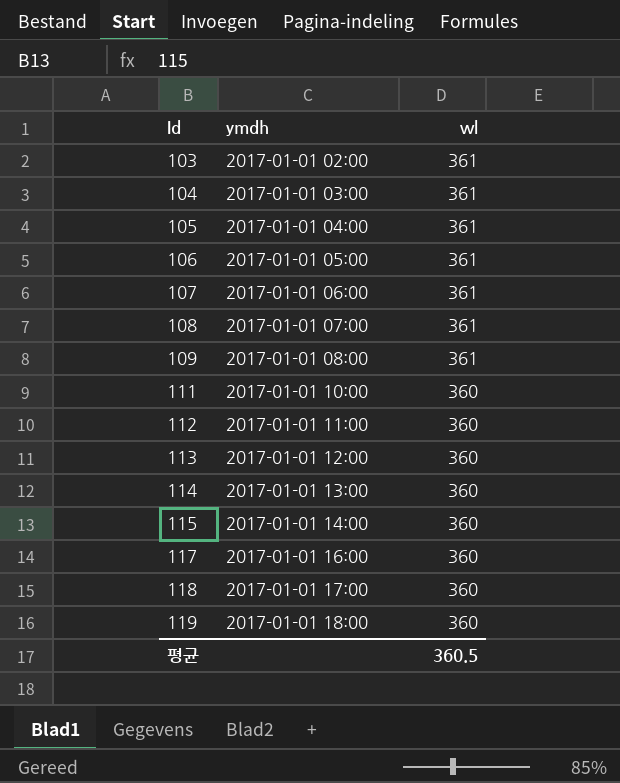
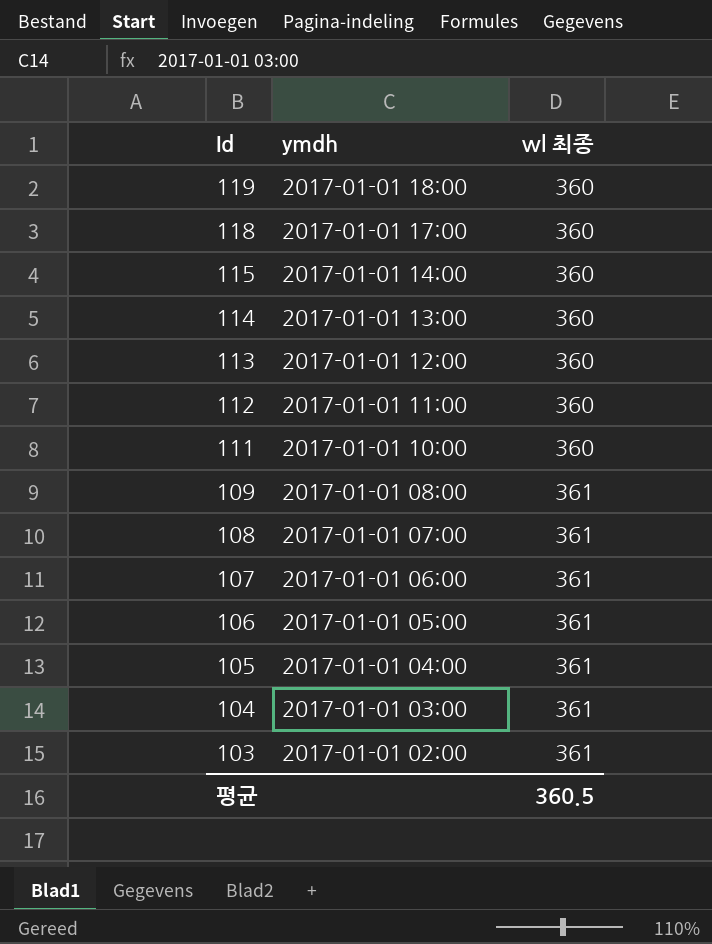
row order: Id ascending -> Id descending
column name: wl -> wl 최종
row 117: 2017-01-01 16:00 | 360 -> none

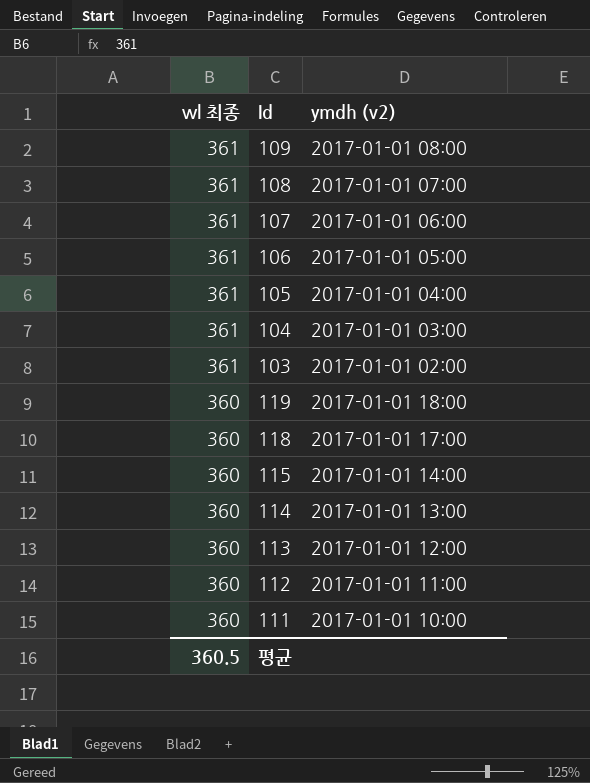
row order: Id descending -> wl 최종 descending
column wl 최종 | position: 3 -> 1
column name: ymdh -> ymdh (v2)

